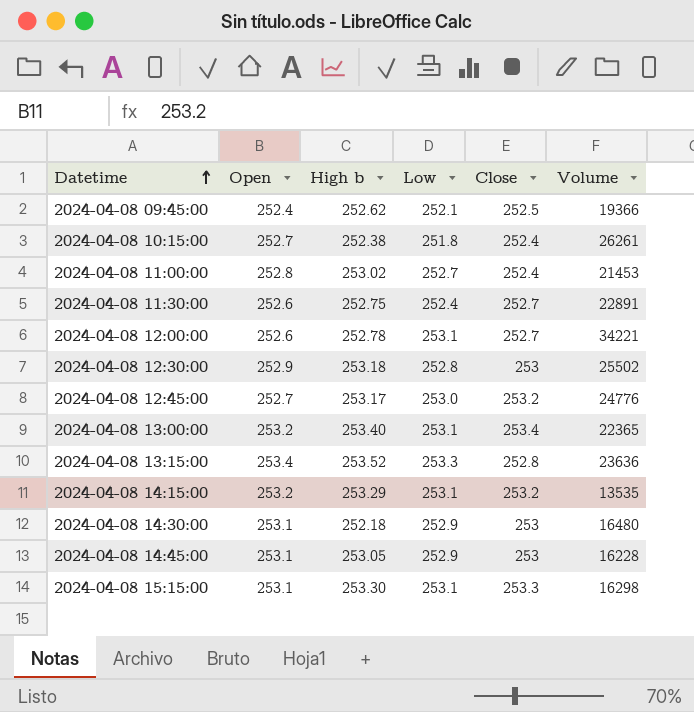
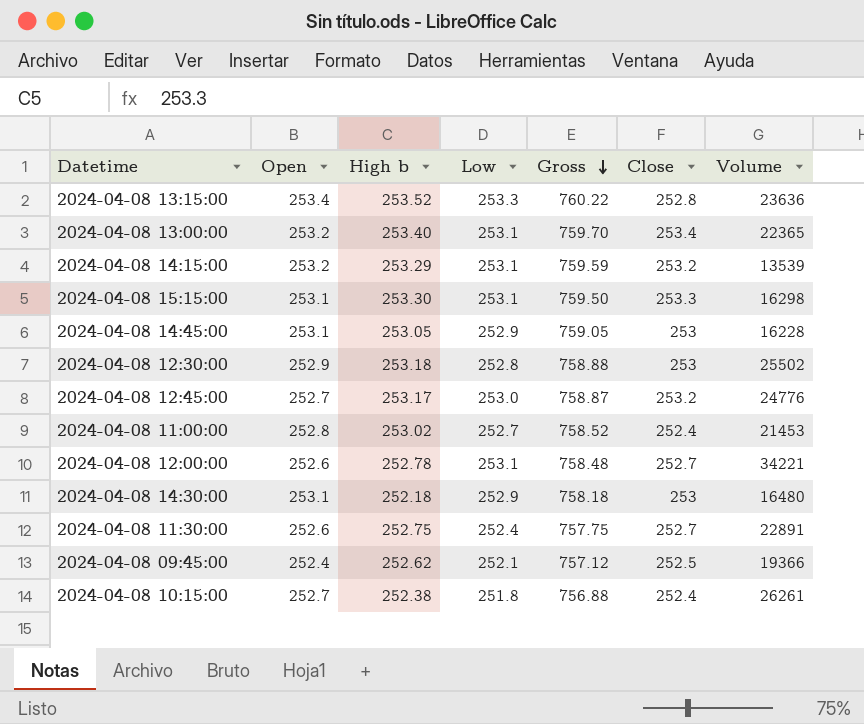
row order: Datetime ascending -> Gross descending
column Gross | formula: none -> [Open] + [High b] + [Low]
2024-04-08 14:15:00 | Volume: 13535 -> 13539

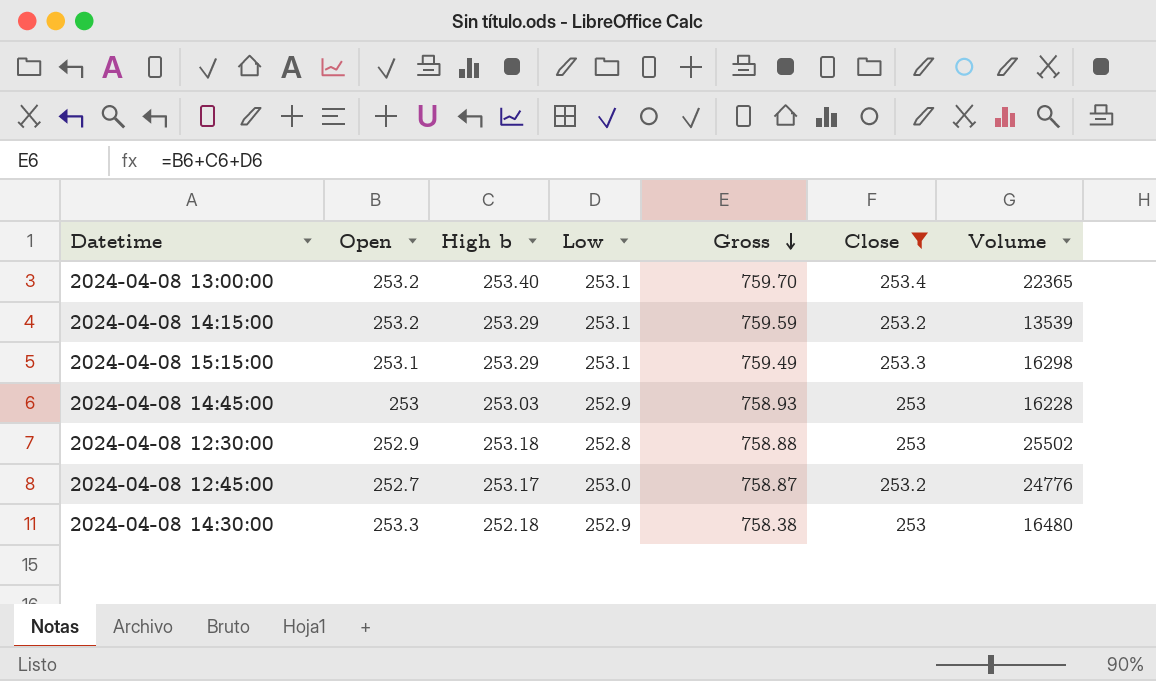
filter: none -> Close >= 253
2024-04-08 15:15:00 | High b: 253.30 -> 253.29
2024-04-08 15:15:00 | Gross: 759.50 -> 759.49
2024-04-08 14:45:00 | Open: 253.1 -> 253
2024-04-08 14:45:00 | High b: 253.05 -> 253.03
2024-04-08 14:45:00 | Gross: 759.05 -> 758.93
2024-04-08 14:30:00 | Open: 253.1 -> 253.3
2024-04-08 14:30:00 | Gross: 758.18 -> 758.38

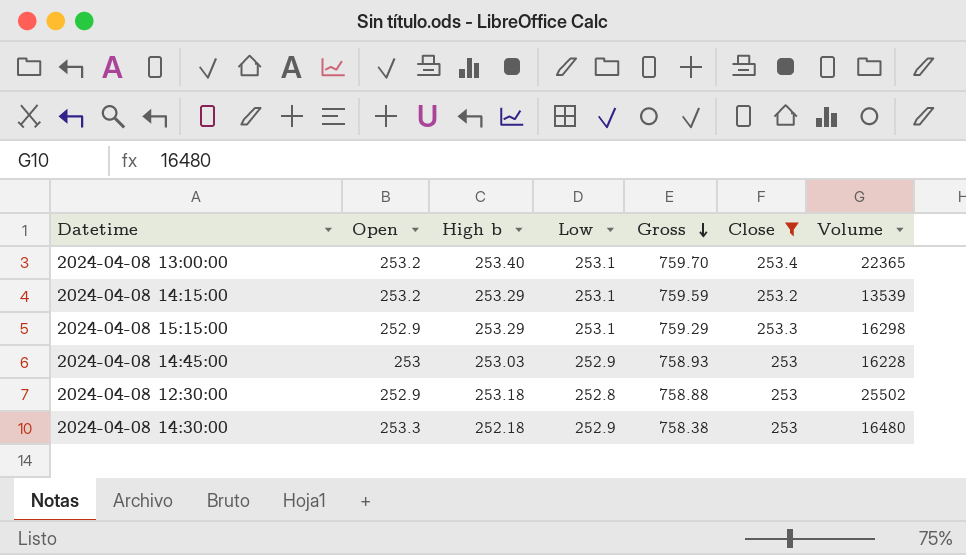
row 2024-04-08 12:45:00: 252.7 | 253.17 | 253.0 | 758.87 | 253.2 | 24776 -> none
2024-04-08 15:15:00 | Open: 253.1 -> 252.9
2024-04-08 15:15:00 | Gross: 759.49 -> 759.29

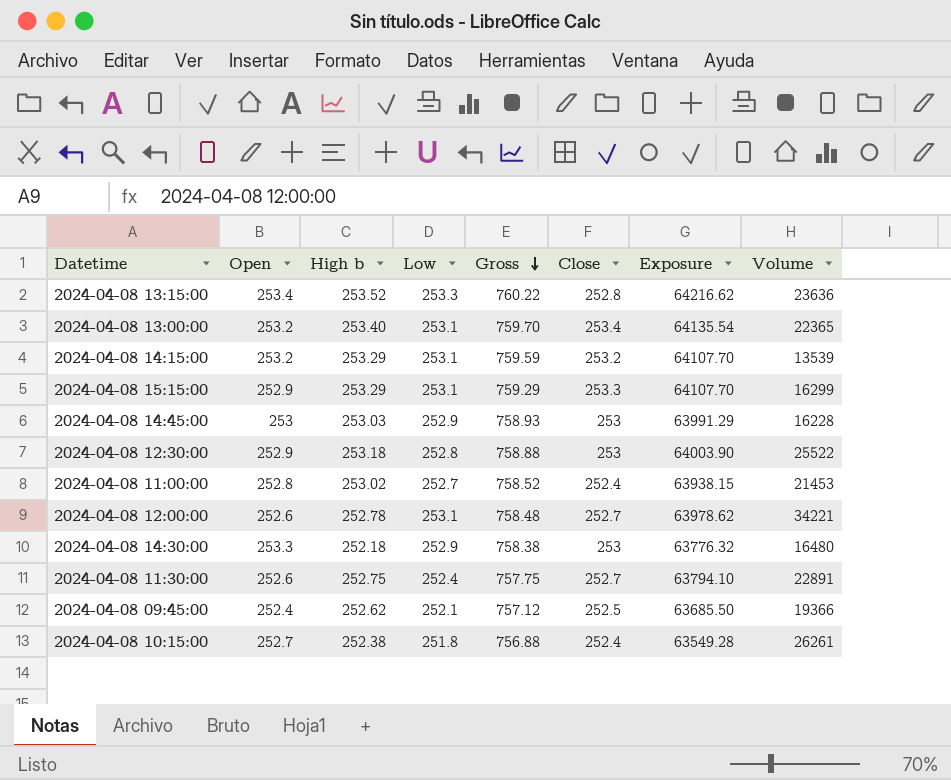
filter: Close >= 253 -> none
column Exposure | formula: none -> [High b] * [Low]
2024-04-08 15:15:00 | Volume: 16298 -> 16299
2024-04-08 12:30:00 | Volume: 25502 -> 25522

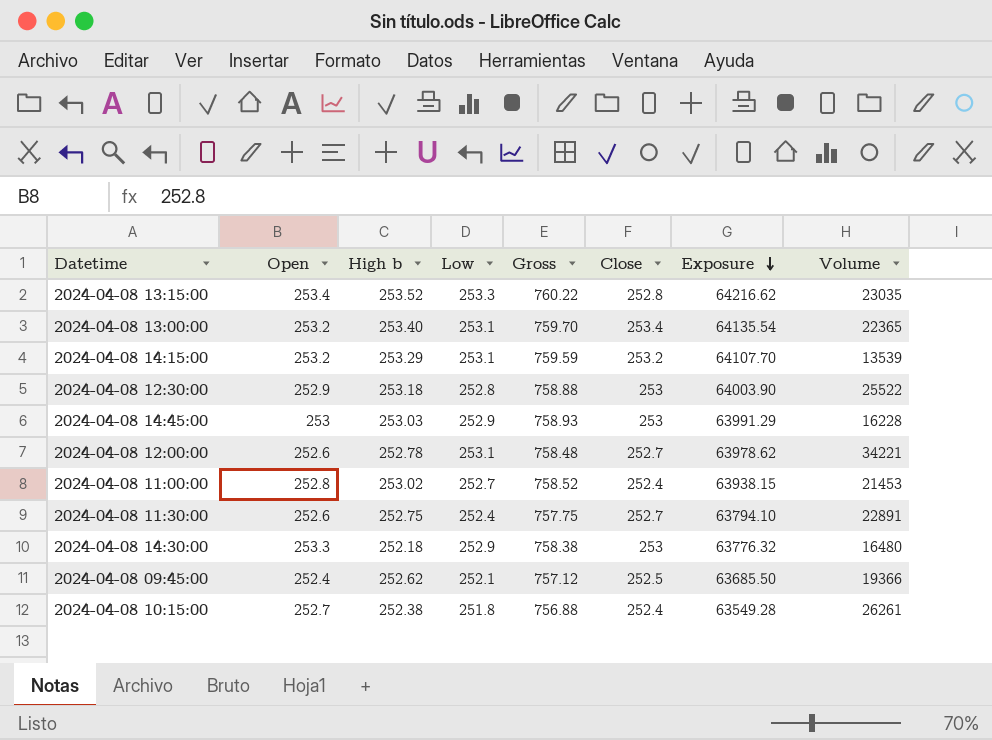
row order: Gross descending -> Exposure descending
row 2024-04-08 15:15:00: 252.9 | 253.29 | 253.1 | 759.29 | 253.3 | 64107.70 | 16299 -> none
2024-04-08 13:15:00 | Volume: 23636 -> 23035

